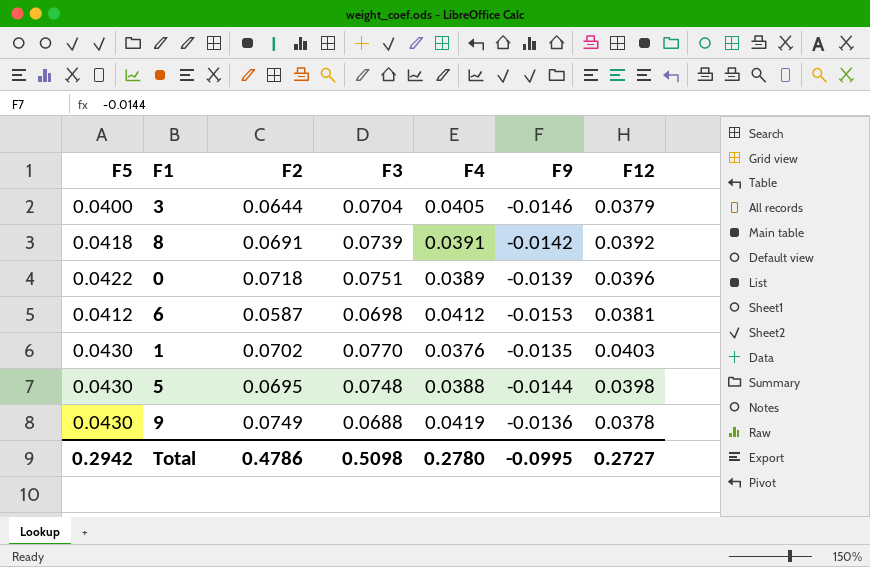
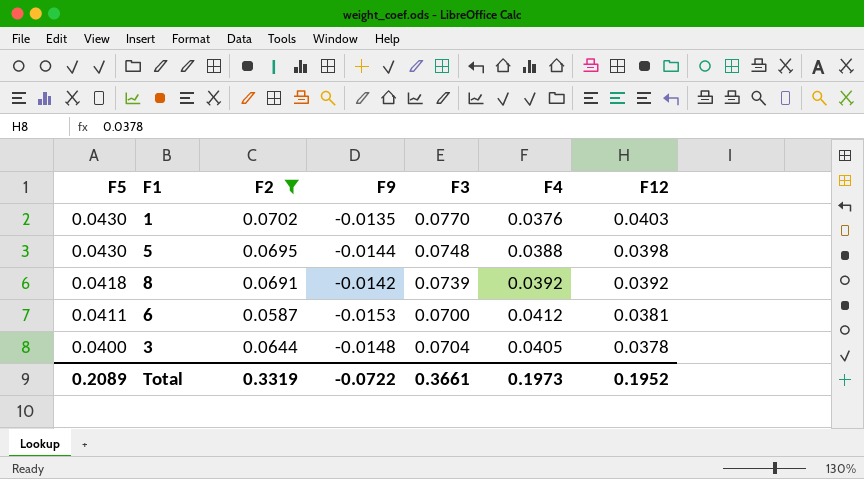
filter: none -> F2 <= 0.0702
row order: none -> F5 descending
column F9 | position: 6 -> 4
8 | F4: 0.0391 -> 0.0392
6 | F5: 0.0412 -> 0.0411
6 | F3: 0.0698 -> 0.0700
3 | F9: -0.0146 -> -0.0148
3 | F12: 0.0379 -> 0.0378
Total | F5: 0.2942 -> 0.2089
Total | F2: 0.4786 -> 0.3319
Total | F9: -0.0995 -> -0.0722
Total | F3: 0.5098 -> 0.3661
Total | F4: 0.2780 -> 0.1973
Total | F12: 0.2727 -> 0.1952

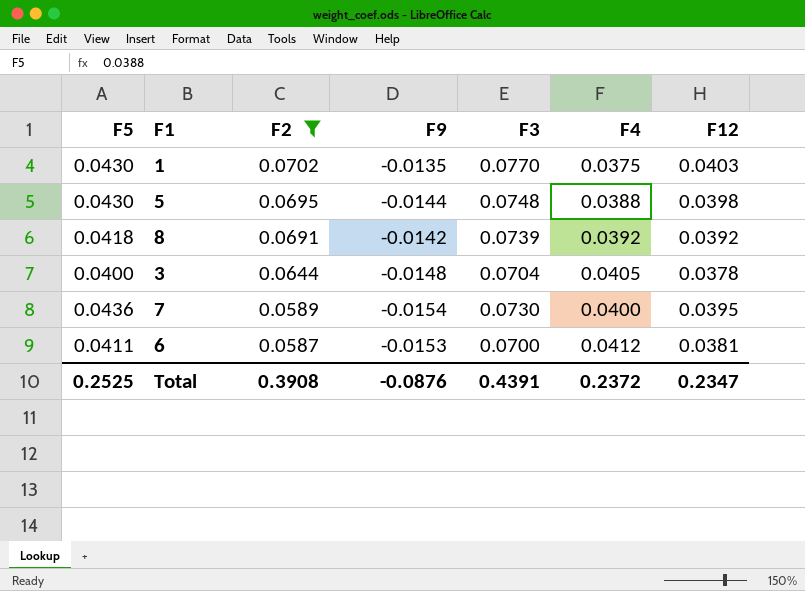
row order: F5 descending -> F2 descending
1 | F4: 0.0376 -> 0.0375
row 7: none -> 0.0436 | 0.0589 | -0.0154 | 0.0730 | 0.0400 | 0.0395
Total | F5: 0.2089 -> 0.2525
Total | F2: 0.3319 -> 0.3908
Total | F9: -0.0722 -> -0.0876
Total | F3: 0.3661 -> 0.4391
Total | F4: 0.1973 -> 0.2372
Total | F12: 0.1952 -> 0.2347

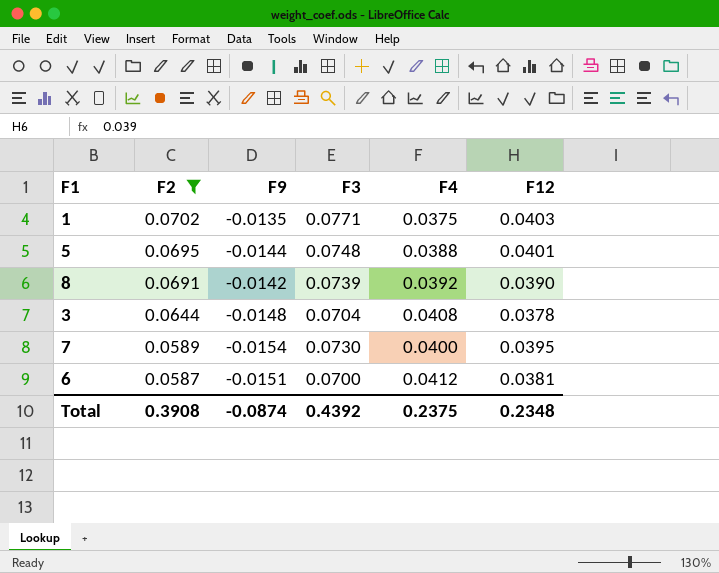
column F5 | position: 1 -> none
1 | F3: 0.0770 -> 0.0771
5 | F12: 0.0398 -> 0.0401
8 | F12: 0.0392 -> 0.0390
3 | F4: 0.0405 -> 0.0408
6 | F9: -0.0153 -> -0.0151
Total | F9: -0.0876 -> -0.0874
Total | F3: 0.4391 -> 0.4392
Total | F4: 0.2372 -> 0.2375
Total | F12: 0.2347 -> 0.2348

